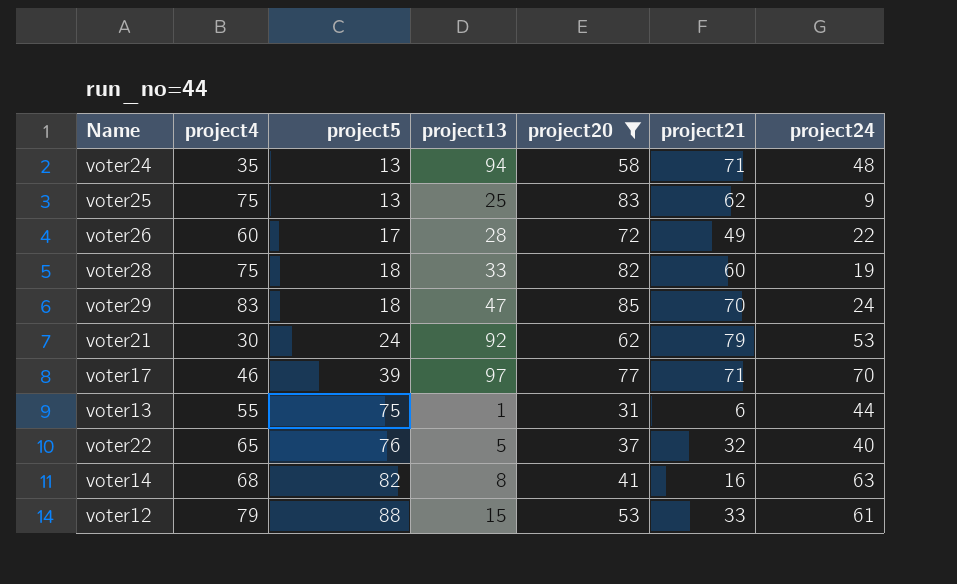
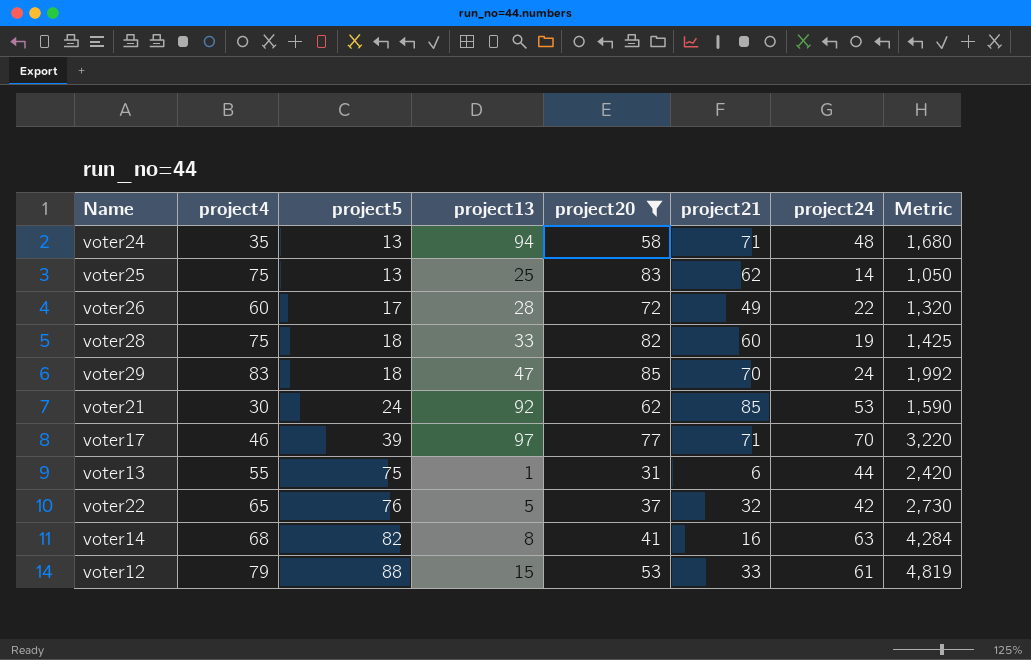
column Metric | formula: none -> [project4] * [project24]
voter25 | project24: 9 -> 14
voter21 | project21: 79 -> 85
voter22 | project24: 40 -> 42

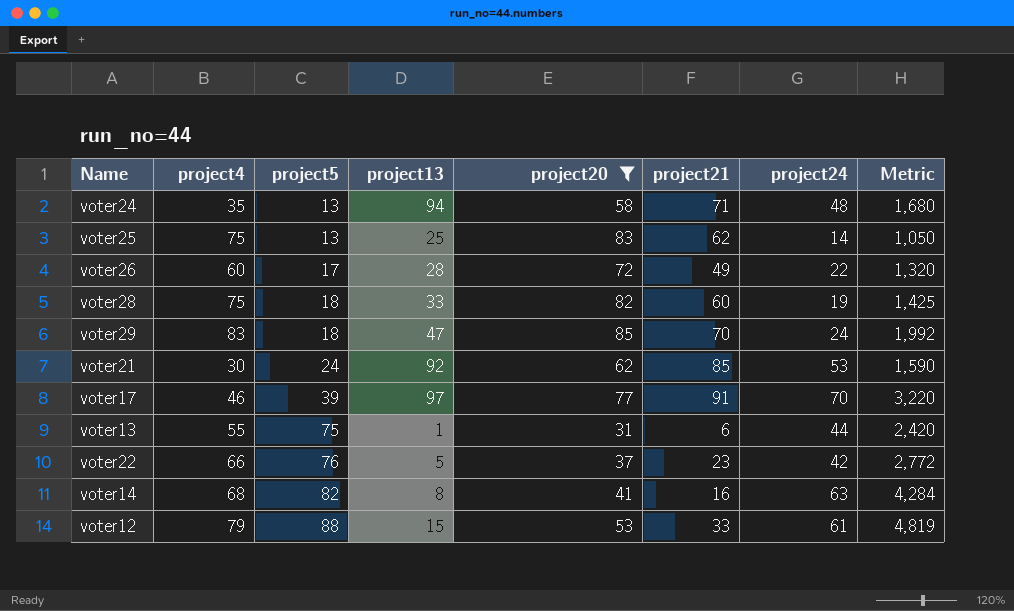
voter17 | project21: 71 -> 91
voter22 | project4: 65 -> 66
voter22 | project21: 32 -> 23
voter22 | Metric: 2,730 -> 2,772

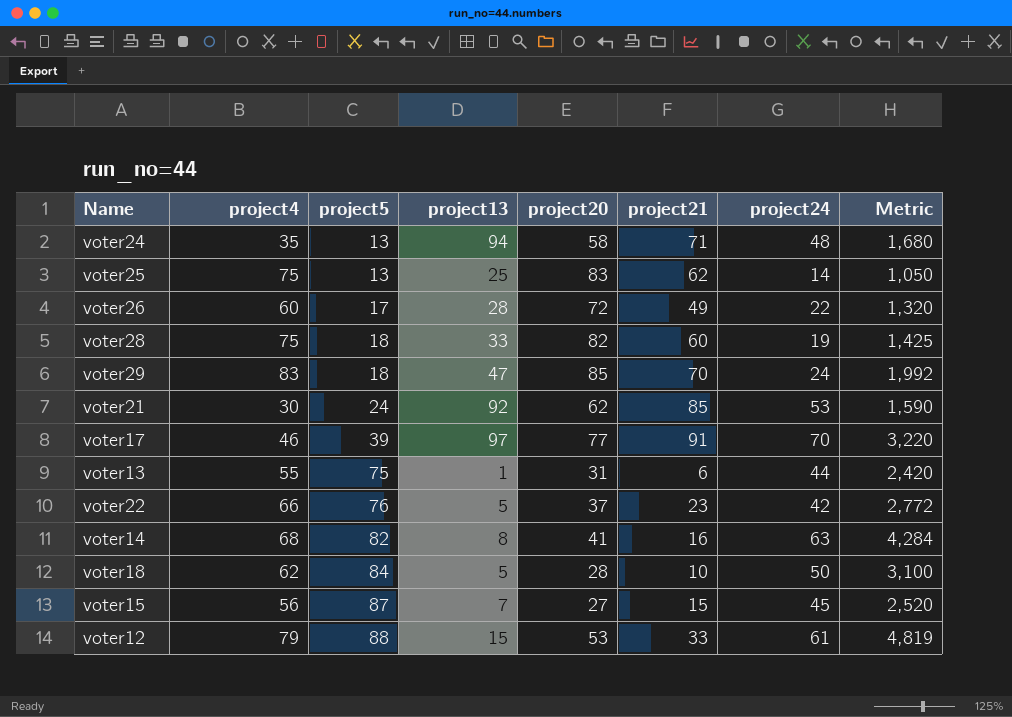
filter: project20 >= 31 -> none

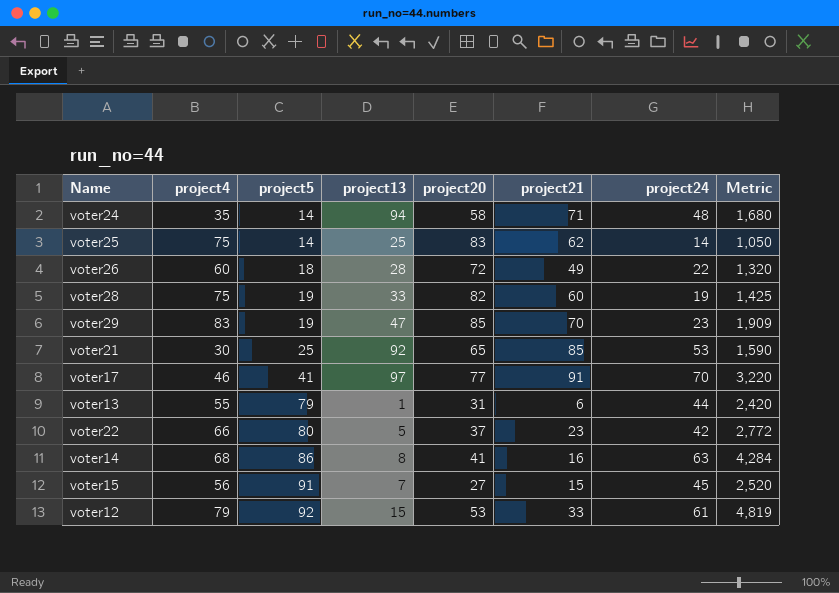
row voter18: 62 | 84 | 5 | 28 | 10 | 50 | 3,100 -> none
voter24 | project5: 13 -> 14
voter25 | project5: 13 -> 14
voter26 | project5: 17 -> 18
voter28 | project5: 18 -> 19
voter29 | project5: 18 -> 19
voter29 | project24: 24 -> 23
voter29 | Metric: 1,992 -> 1,909
voter21 | project5: 24 -> 25
voter21 | project20: 62 -> 65
voter17 | project5: 39 -> 41
voter13 | project5: 75 -> 79
voter22 | project5: 76 -> 80
voter14 | project5: 82 -> 86
voter15 | project5: 87 -> 91
voter12 | project5: 88 -> 92

